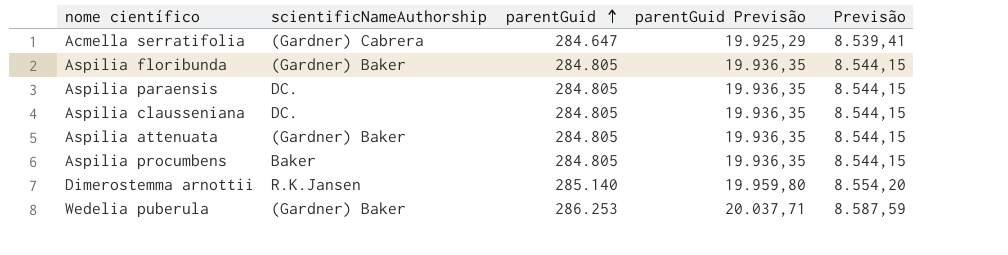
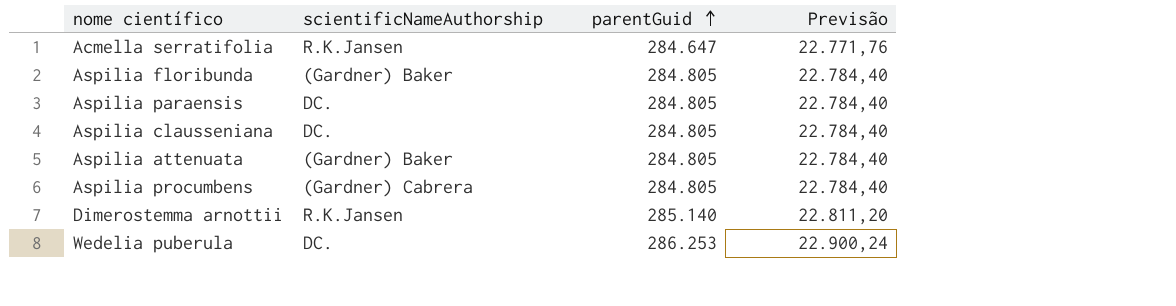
column parentGuid Previsão | formula: [parentGuid] * 0,07 -> none
column Previsão | formula: [parentGuid] * 0,03 -> [parentGuid] * 0,08
Acmella serratifolia | scientificNameAuthorship: (Gardner) Cabrera -> R.K.Jansen
Aspilia procumbens | scientificNameAuthorship: Baker -> (Gardner) Cabrera
Wedelia puberula | scientificNameAuthorship: (Gardner) Baker -> DC.

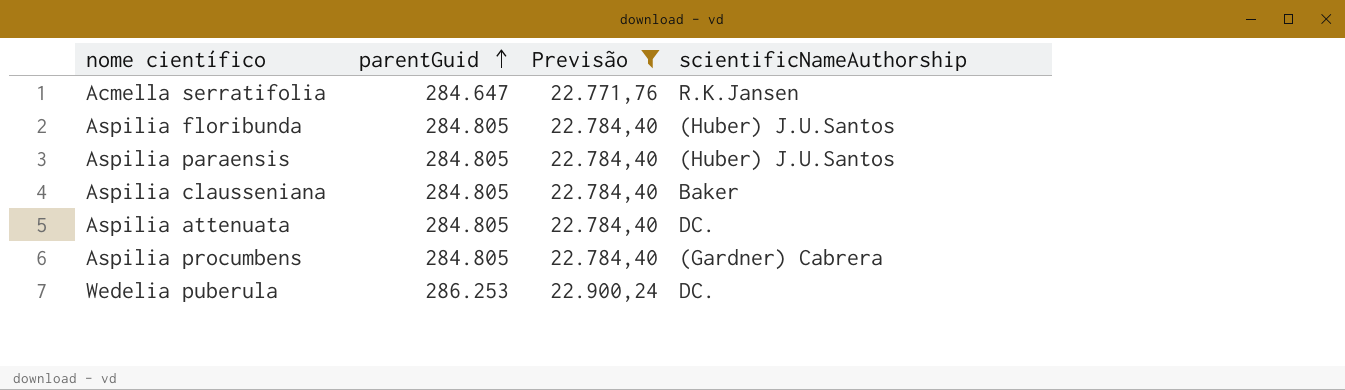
filter: none -> Previsão != 22.811,20
column scientificNameAuthorship | position: 2 -> 4
Aspilia floribunda | scientificNameAuthorship: (Gardner) Baker -> (Huber) J.U.Santos
Aspilia paraensis | scientificNameAuthorship: DC. -> (Huber) J.U.Santos
Aspilia clausseniana | scientificNameAuthorship: DC. -> Baker
Aspilia attenuata | scientificNameAuthorship: (Gardner) Baker -> DC.

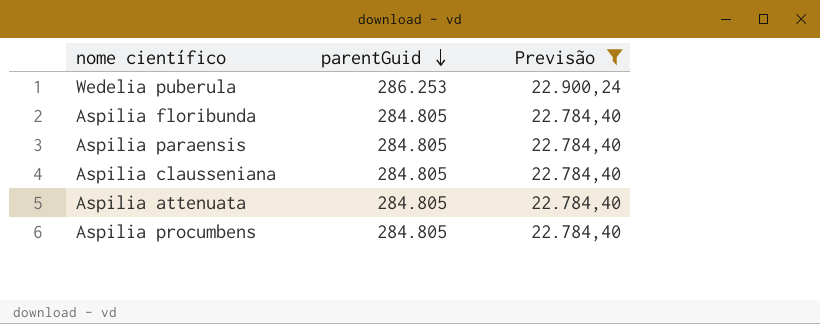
row order: parentGuid ascending -> parentGuid descending
column scientificNameAuthorship | position: 4 -> none
row Acmella serratifolia: 284.647 | 22.771,76 | R.K.Jansen -> none

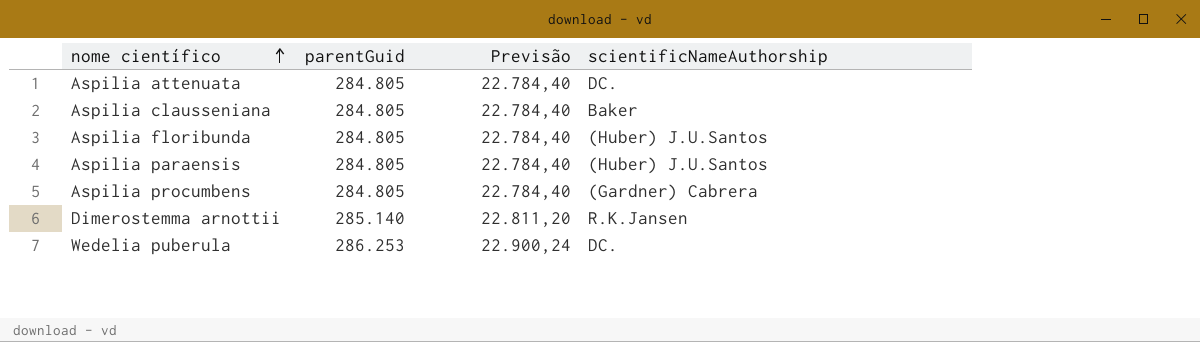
filter: Previsão != 22.811,20 -> none
row order: parentGuid descending -> nome científico ascending
column scientificNameAuthorship | position: none -> 4

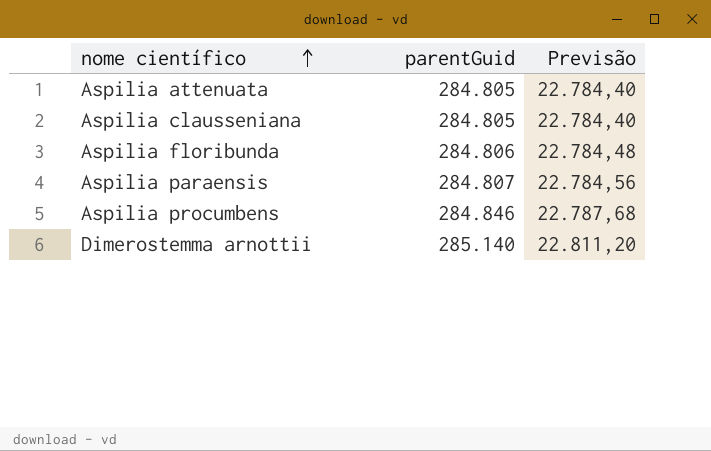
column scientificNameAuthorship | position: 4 -> none
row Wedelia puberula: 286.253 | 22.900,24 | DC. -> none
Aspilia floribunda | parentGuid: 284.805 -> 284.806
Aspilia floribunda | Previsão: 22.784,40 -> 22.784,48
Aspilia paraensis | parentGuid: 284.805 -> 284.807
Aspilia paraensis | Previsão: 22.784,40 -> 22.784,56
Aspilia procumbens | parentGuid: 284.805 -> 284.846
Aspilia procumbens | Previsão: 22.784,40 -> 22.787,68

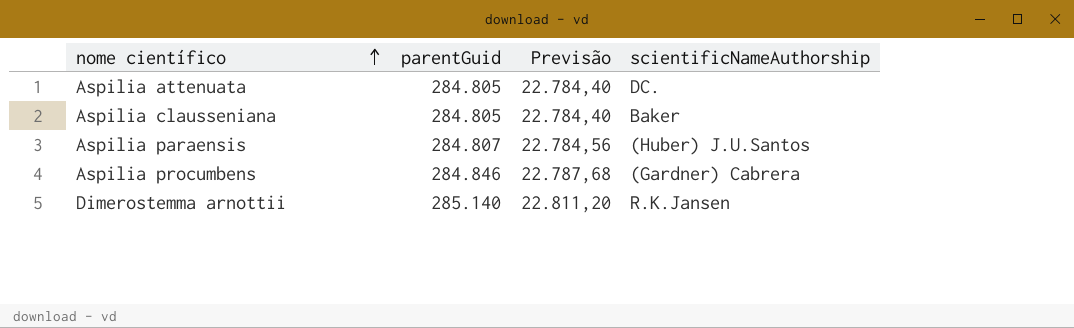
column scientificNameAuthorship | position: none -> 4
row Aspilia floribunda: 284.806 | 22.784,48 -> none

